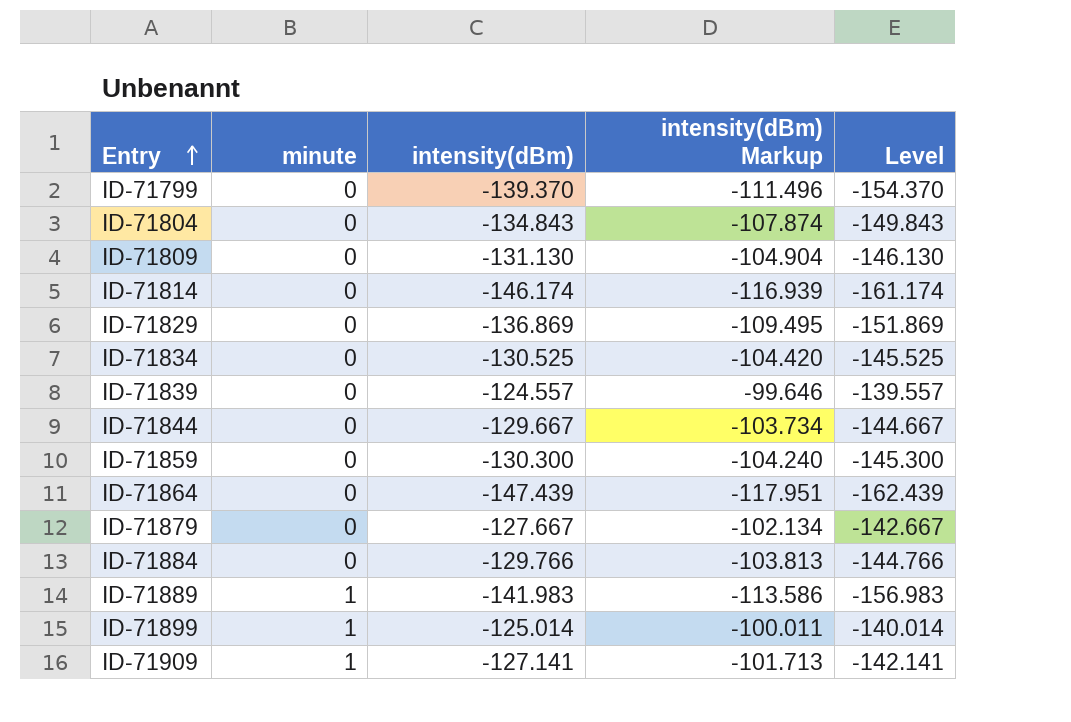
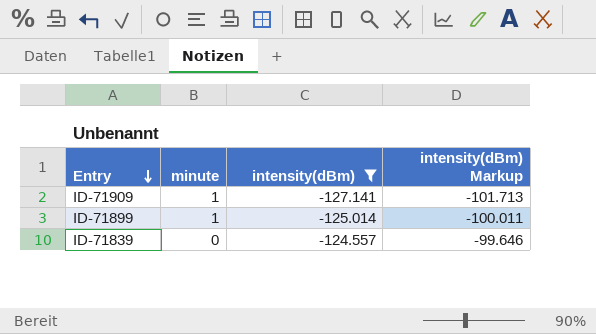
filter: none -> intensity(dBm) >= -127.141
row order: Entry ascending -> Entry descending
column Level | formula: [intensity(dBm)] - 15 -> none

